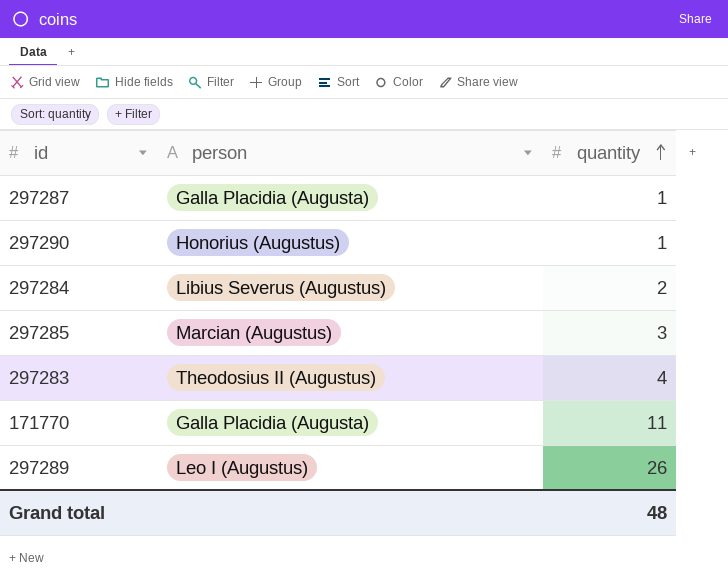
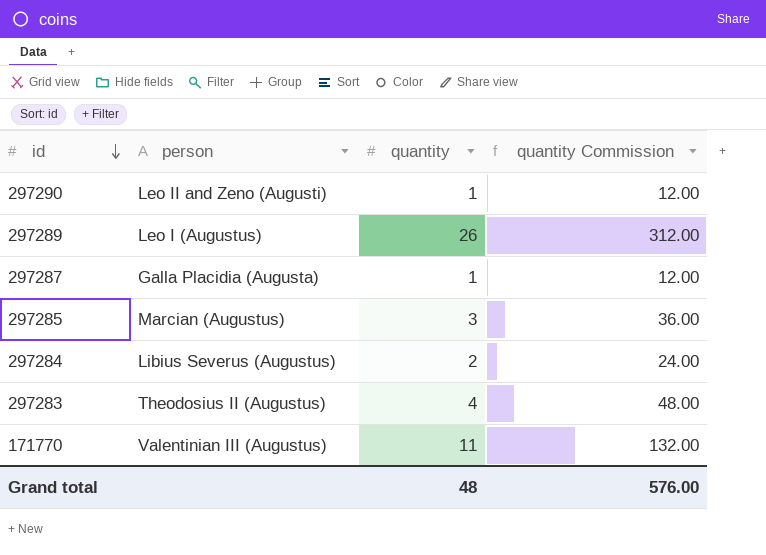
row order: quantity ascending -> id descending
column quantity Commission | formula: none -> [quantity] * 12
297290 | person: Honorius (Augustus) -> Leo II and Zeno (Augusti)
171770 | person: Galla Placidia (Augusta) -> Valentinian III (Augustus)

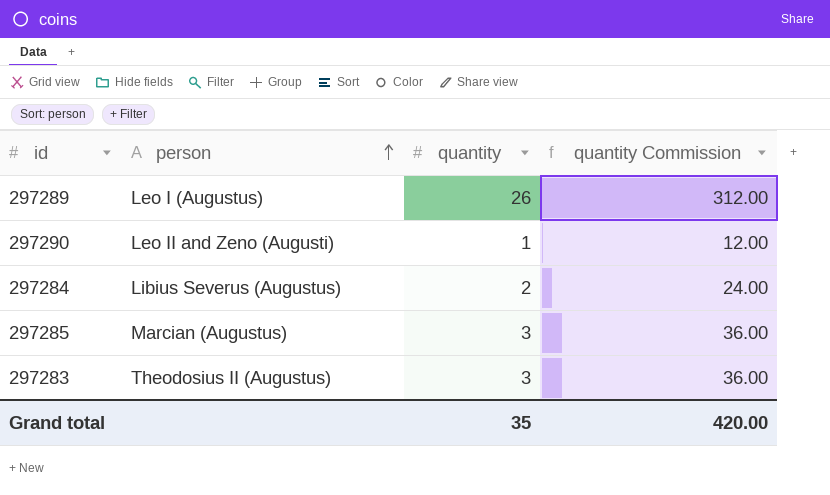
row order: id descending -> person ascending
row 297287: Galla Placidia (Augusta) | 1 | 12.00 -> none
row 171770: Valentinian III (Augustus) | 11 | 132.00 -> none
297283 | quantity: 4 -> 3
297283 | quantity Commission: 48.00 -> 36.00
Grand total | quantity: 48 -> 35
Grand total | quantity Commission: 576.00 -> 420.00

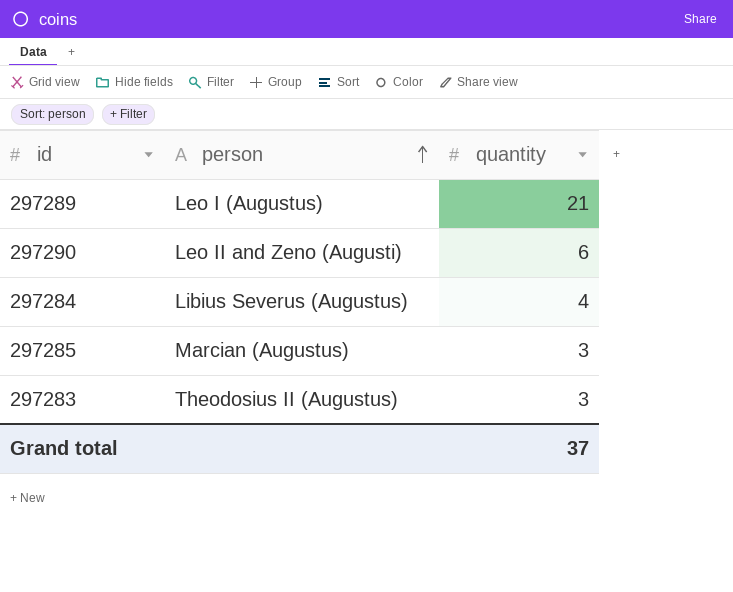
column quantity Commission | formula: [quantity] * 12 -> none
297289 | quantity: 26 -> 21
297290 | quantity: 1 -> 6
297284 | quantity: 2 -> 4
Grand total | quantity: 35 -> 37

